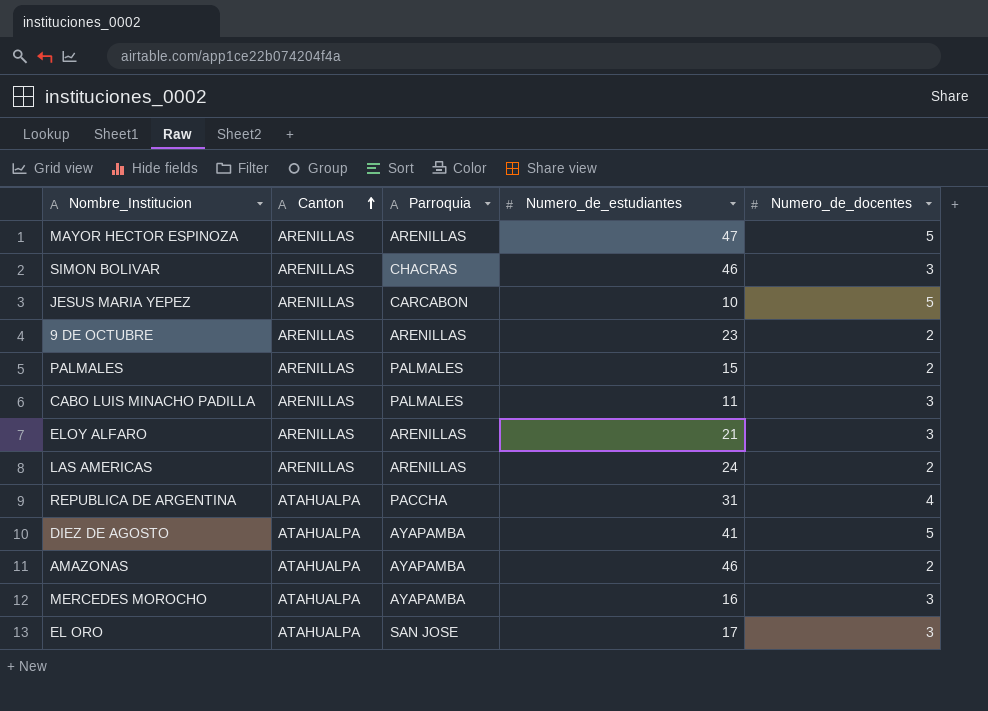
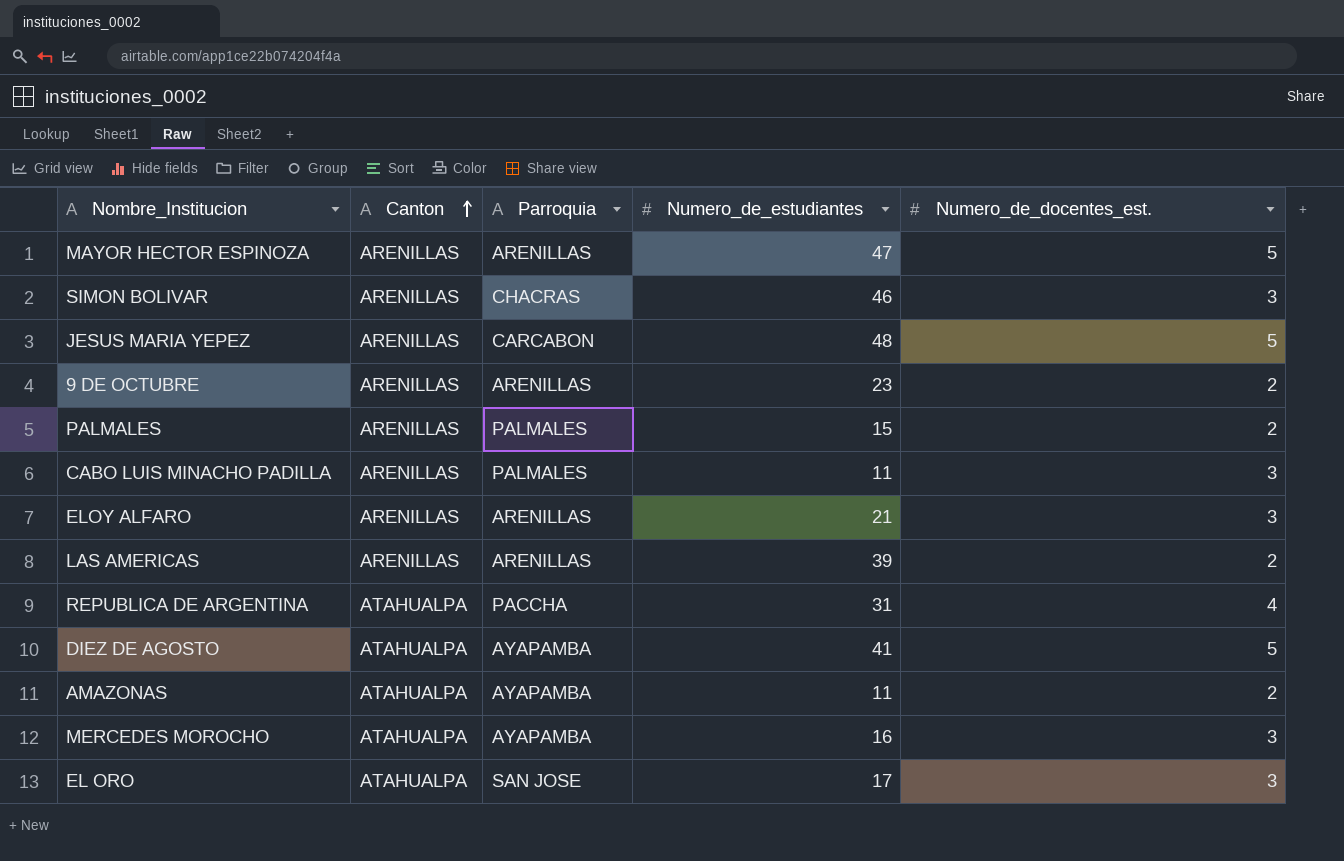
column name: Numero_de_docentes -> Numero_de_docentes_est.
JESUS MARIA YEPEZ | Numero_de_estudiantes: 10 -> 48
LAS AMERICAS | Numero_de_estudiantes: 24 -> 39
AMAZONAS | Numero_de_estudiantes: 46 -> 11

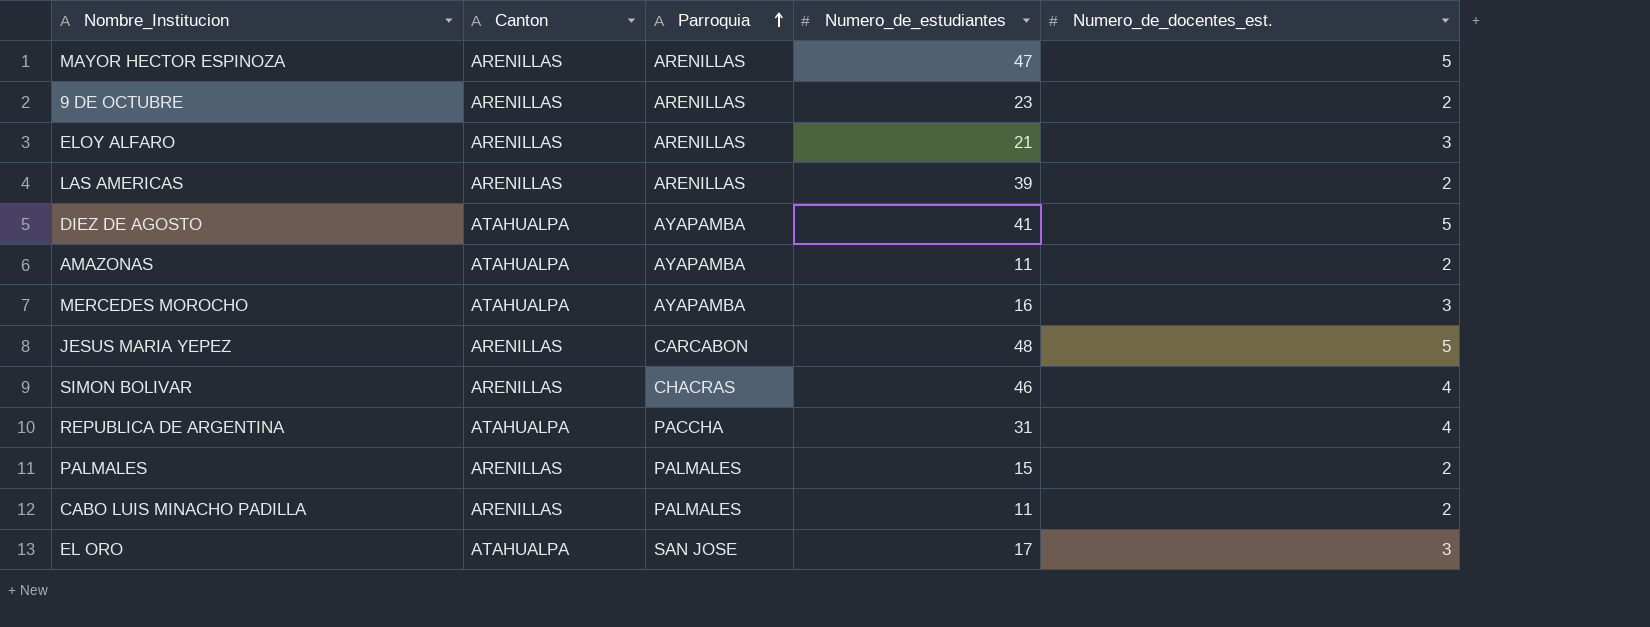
row order: Canton ascending -> Parroquia ascending
SIMON BOLIVAR | Numero_de_docentes_est.: 3 -> 4
CABO LUIS MINACHO PADILLA | Numero_de_docentes_est.: 3 -> 2

